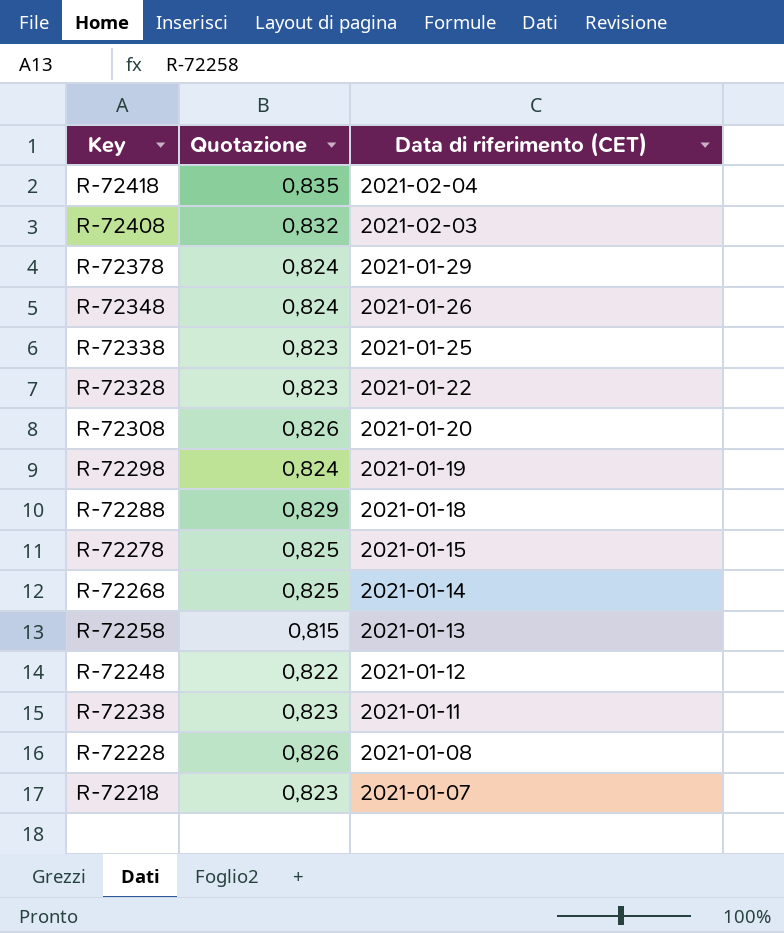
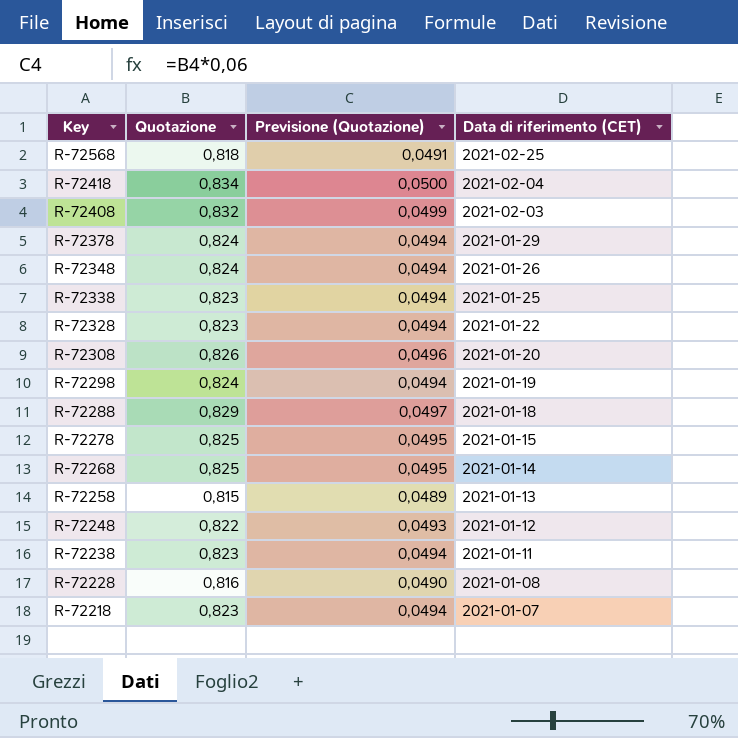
column Previsione (Quotazione) | formula: none -> [Quotazione] * 0,06
row R-72568: none -> 0,818 | 0,0491 | 2021-02-25
R-72418 | Quotazione: 0,835 -> 0,834
R-72228 | Quotazione: 0,826 -> 0,816

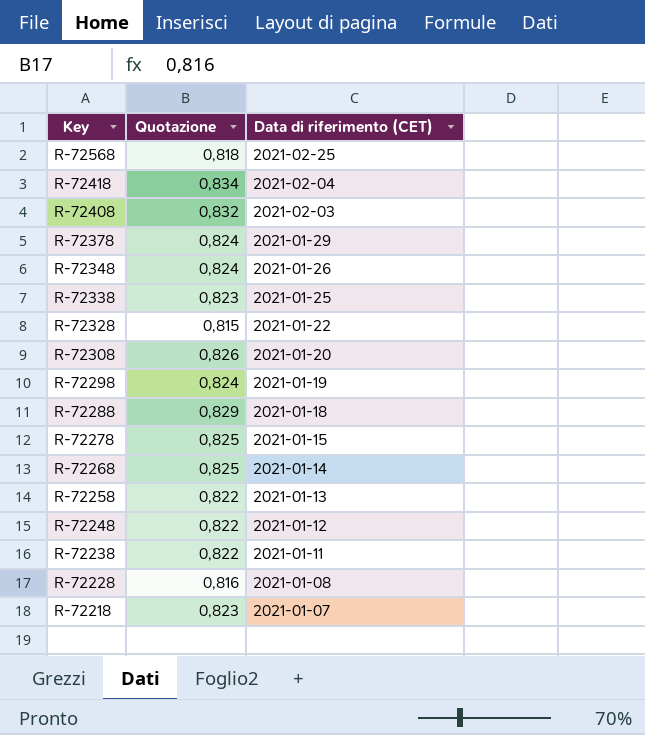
column Previsione (Quotazione) | formula: [Quotazione] * 0,06 -> none
R-72328 | Quotazione: 0,823 -> 0,815
R-72258 | Quotazione: 0,815 -> 0,822
R-72238 | Quotazione: 0,823 -> 0,822

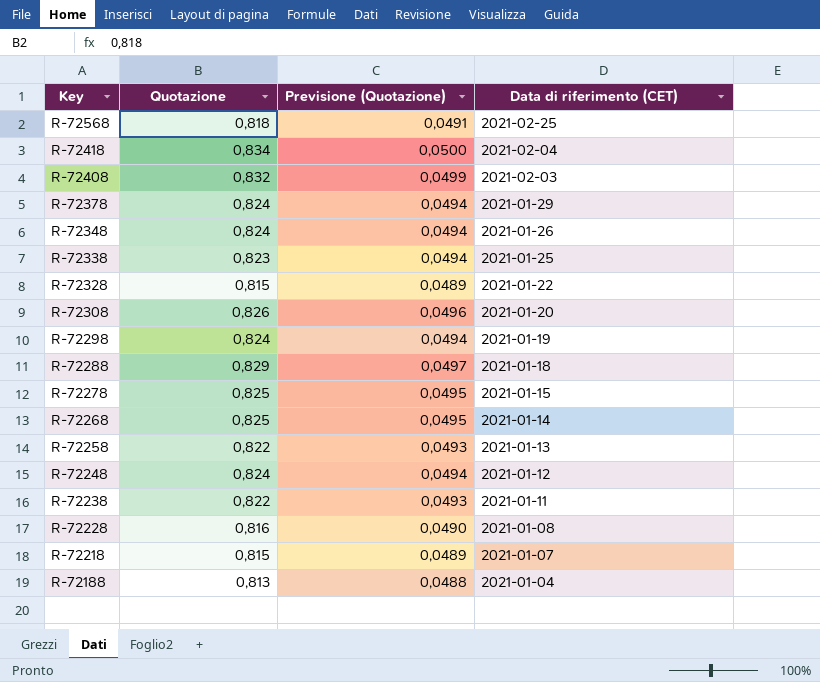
column Previsione (Quotazione) | formula: none -> [Quotazione] * 0,06
R-72248 | Quotazione: 0,822 -> 0,824
R-72218 | Quotazione: 0,823 -> 0,815
row R-72188: none -> 0,813 | 0,0488 | 2021-01-04

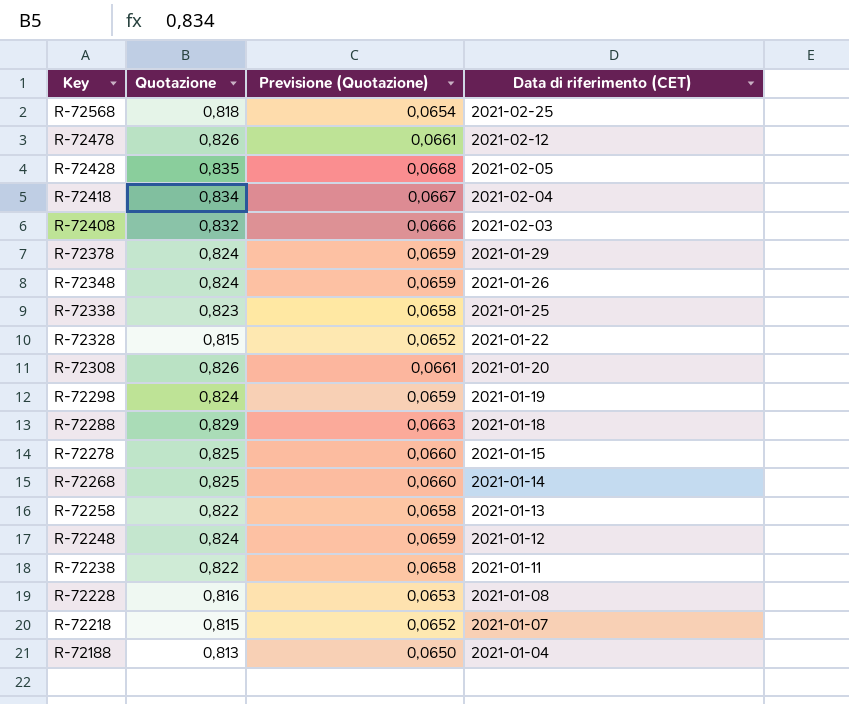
column Previsione (Quotazione) | formula: [Quotazione] * 0,06 -> [Quotazione] * 0,08
row R-72478: none -> 0,826 | 0,0661 | 2021-02-12
row R-72428: none -> 0,835 | 0,0668 | 2021-02-05

